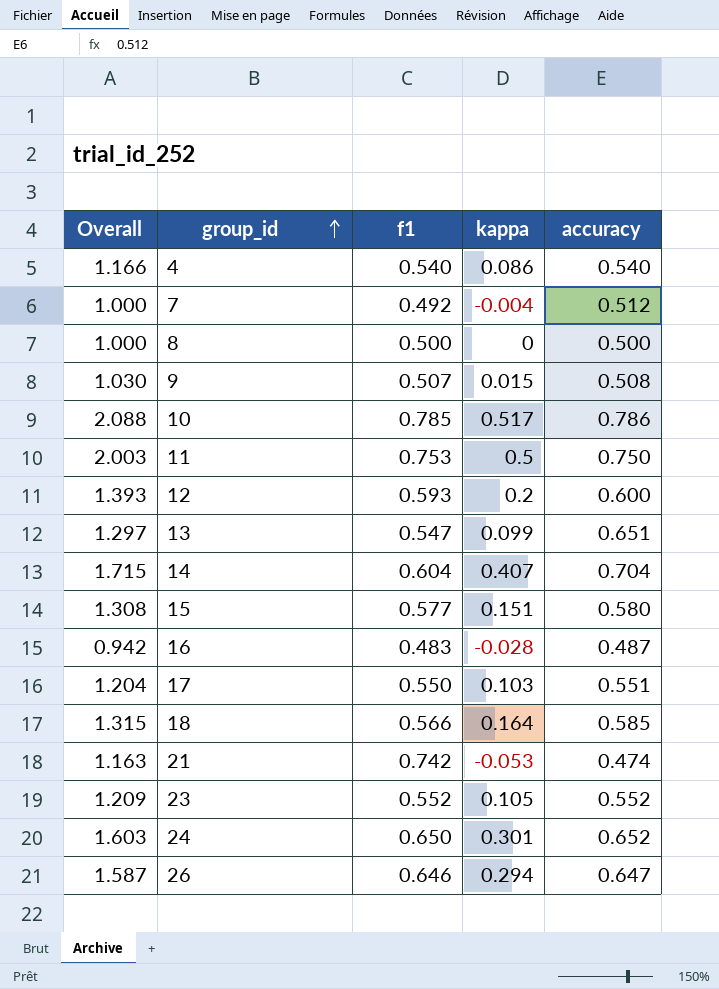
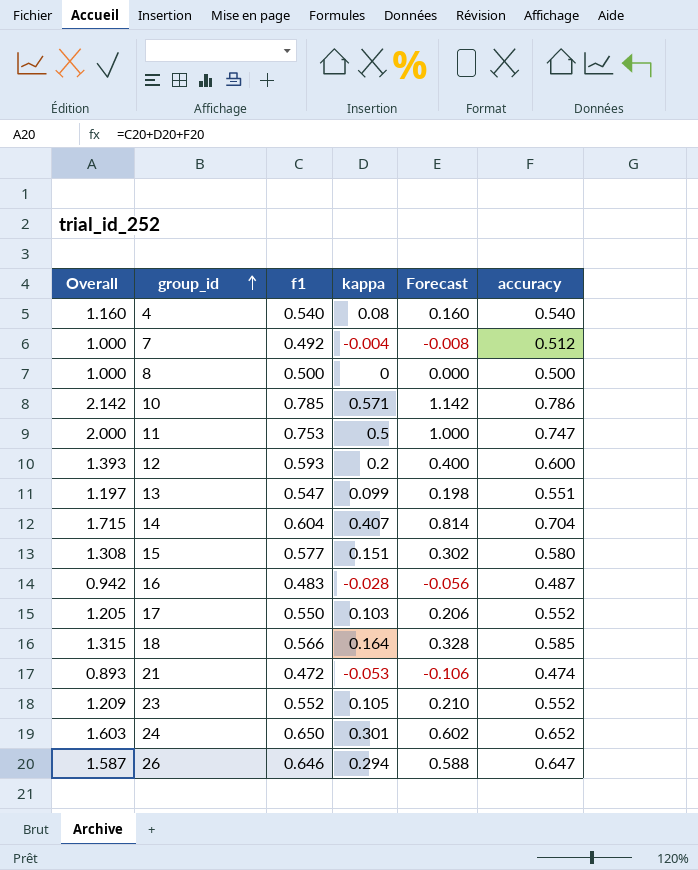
column Forecast | formula: none -> [kappa] * 2
row 9: 1.030 | 0.507 | 0.015 | 0.508 -> none
4 | Overall: 1.166 -> 1.160
4 | kappa: 0.086 -> 0.08
10 | Overall: 2.088 -> 2.142
10 | kappa: 0.517 -> 0.571
11 | Overall: 2.003 -> 2.000
11 | accuracy: 0.750 -> 0.747
13 | Overall: 1.297 -> 1.197
13 | accuracy: 0.651 -> 0.551
17 | Overall: 1.204 -> 1.205
17 | accuracy: 0.551 -> 0.552
21 | Overall: 1.163 -> 0.893
21 | f1: 0.742 -> 0.472

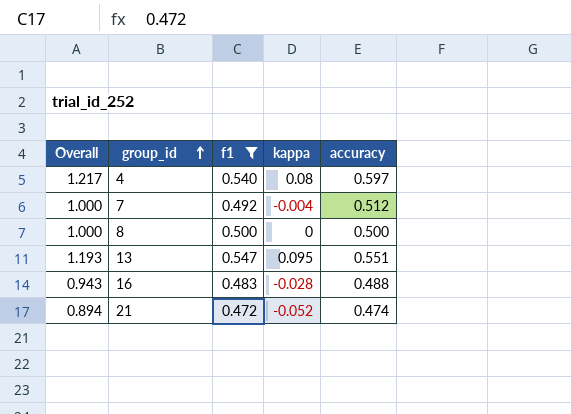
filter: none -> f1 <= 0.547
column Forecast | formula: [kappa] * 2 -> none
4 | Overall: 1.160 -> 1.217
4 | accuracy: 0.540 -> 0.597
13 | Overall: 1.197 -> 1.193
13 | kappa: 0.099 -> 0.095
16 | Overall: 0.942 -> 0.943
16 | accuracy: 0.487 -> 0.488
21 | Overall: 0.893 -> 0.894
21 | kappa: -0.053 -> -0.052

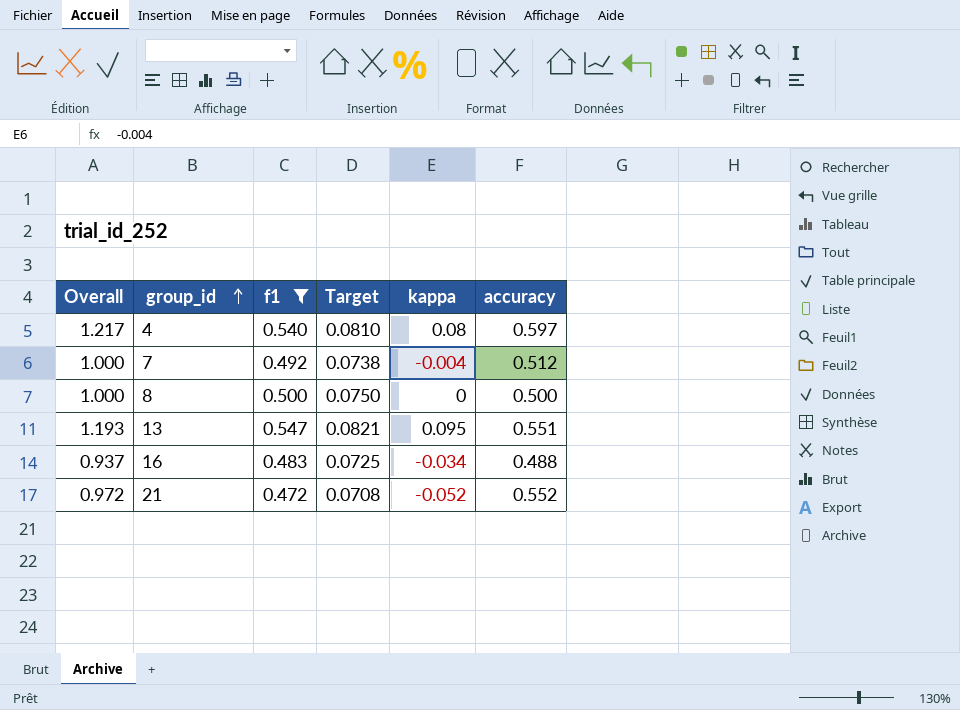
column Target | formula: none -> [f1] * 0.15
16 | Overall: 0.943 -> 0.937
16 | kappa: -0.028 -> -0.034
21 | Overall: 0.894 -> 0.972
21 | accuracy: 0.474 -> 0.552

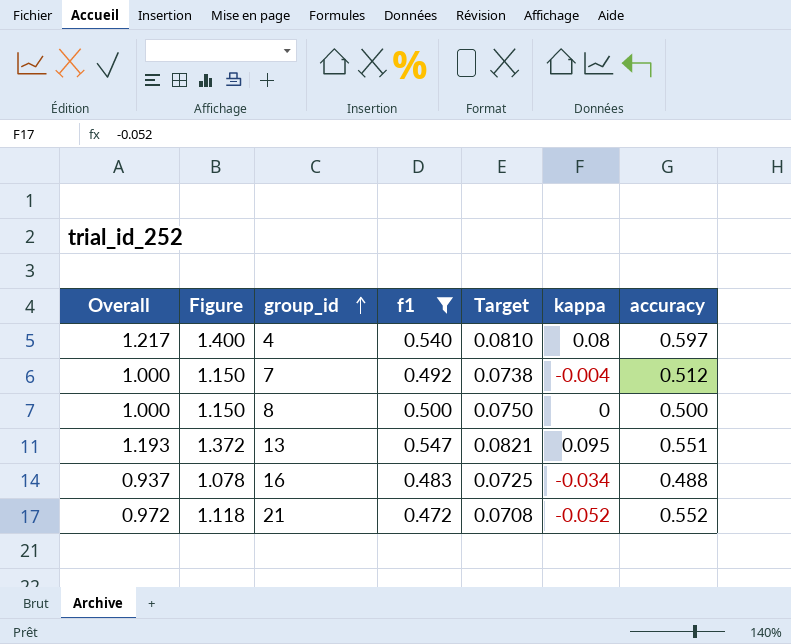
column Figure | formula: none -> [Overall] * 1.15

